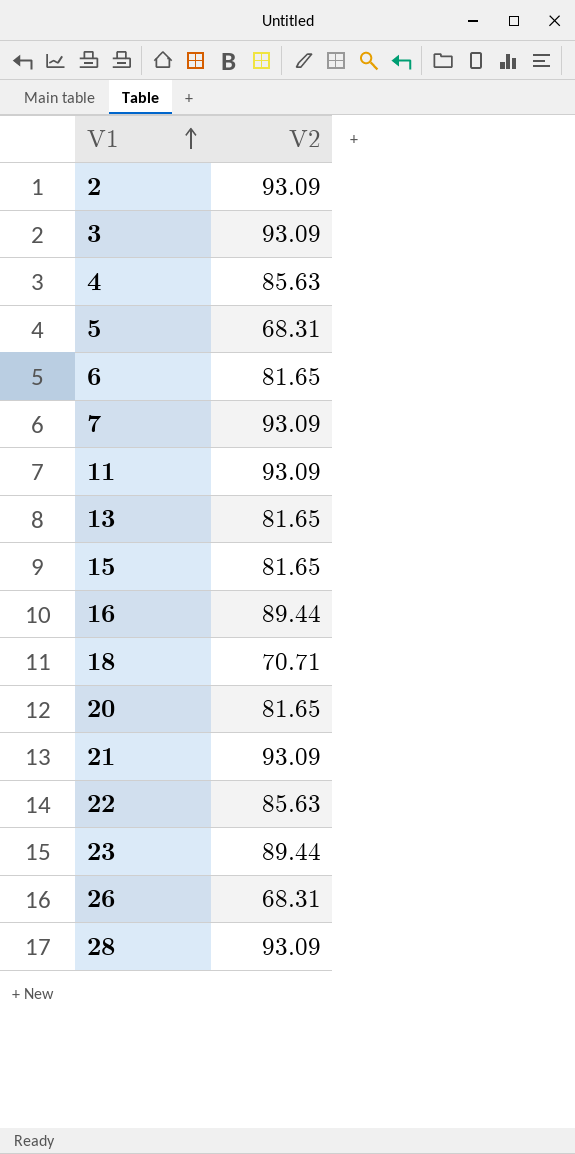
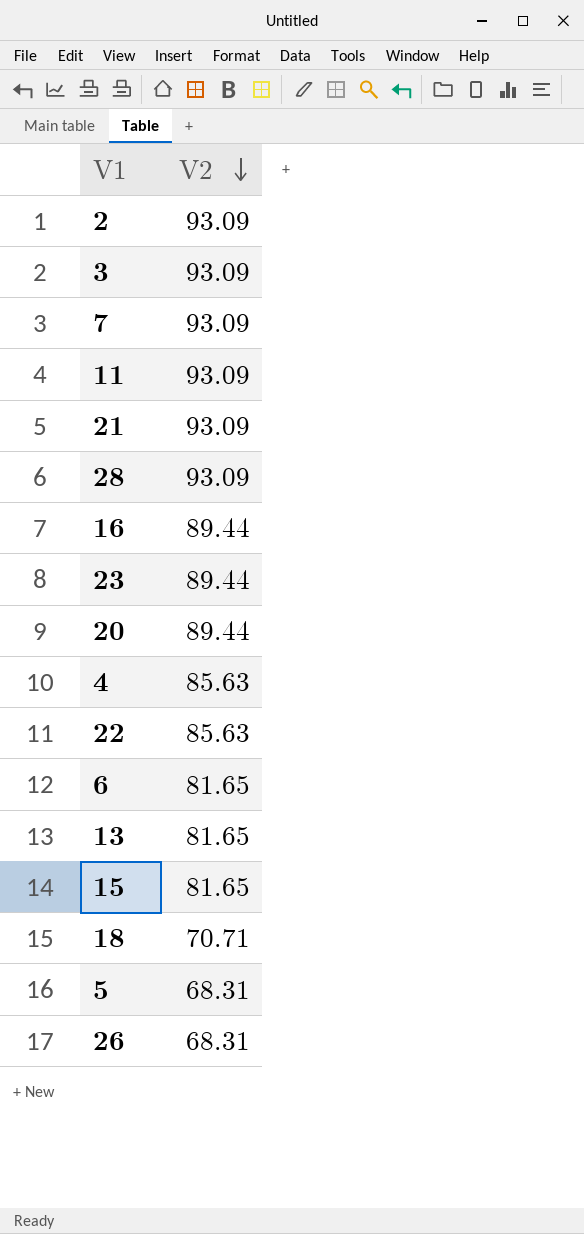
row order: V1 ascending -> V2 descending
20 | V2: 81.65 -> 89.44

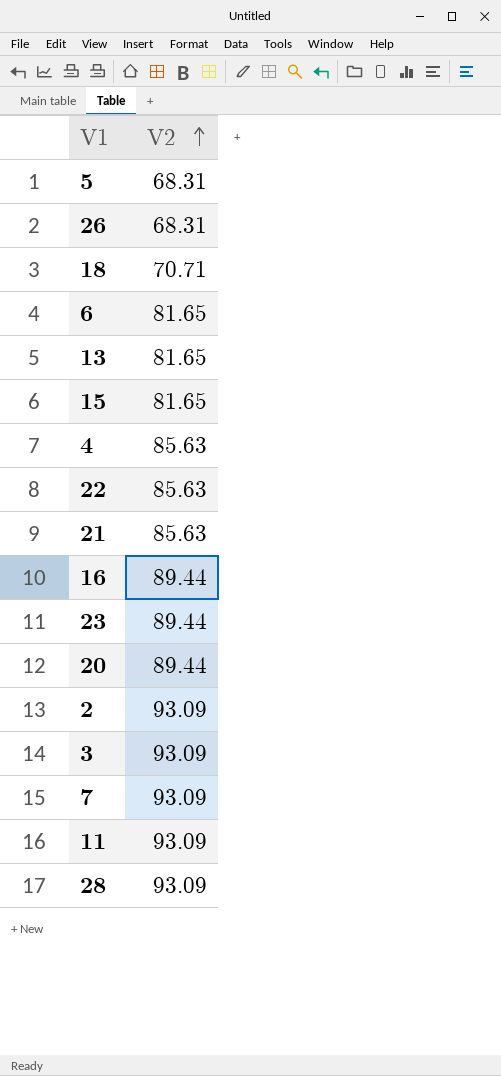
row order: V2 descending -> V2 ascending
21 | V2: 93.09 -> 85.63

